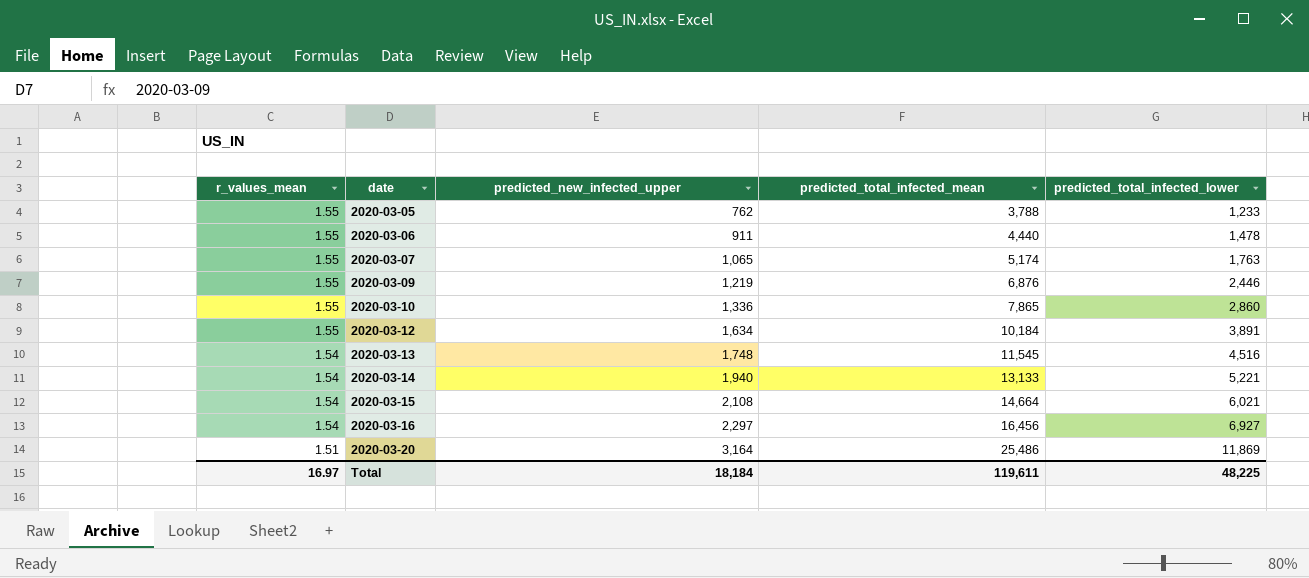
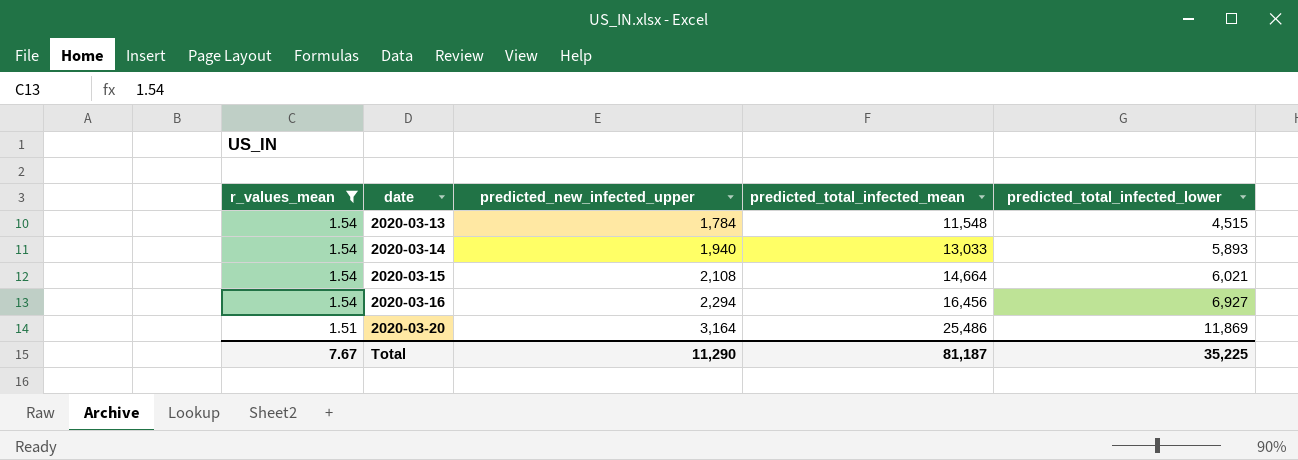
filter: none -> r_values_mean != 1.55
2020-03-13 | predicted_new_infected_upper: 1,748 -> 1,784
2020-03-13 | predicted_total_infected_mean: 11,545 -> 11,548
2020-03-13 | predicted_total_infected_lower: 4,516 -> 4,515
2020-03-14 | predicted_total_infected_mean: 13,133 -> 13,033
2020-03-14 | predicted_total_infected_lower: 5,221 -> 5,893
2020-03-16 | predicted_new_infected_upper: 2,297 -> 2,294
Total | r_values_mean: 16.97 -> 7.67
Total | predicted_new_infected_upper: 18,184 -> 11,290
Total | predicted_total_infected_mean: 119,611 -> 81,187
Total | predicted_total_infected_lower: 48,225 -> 35,225

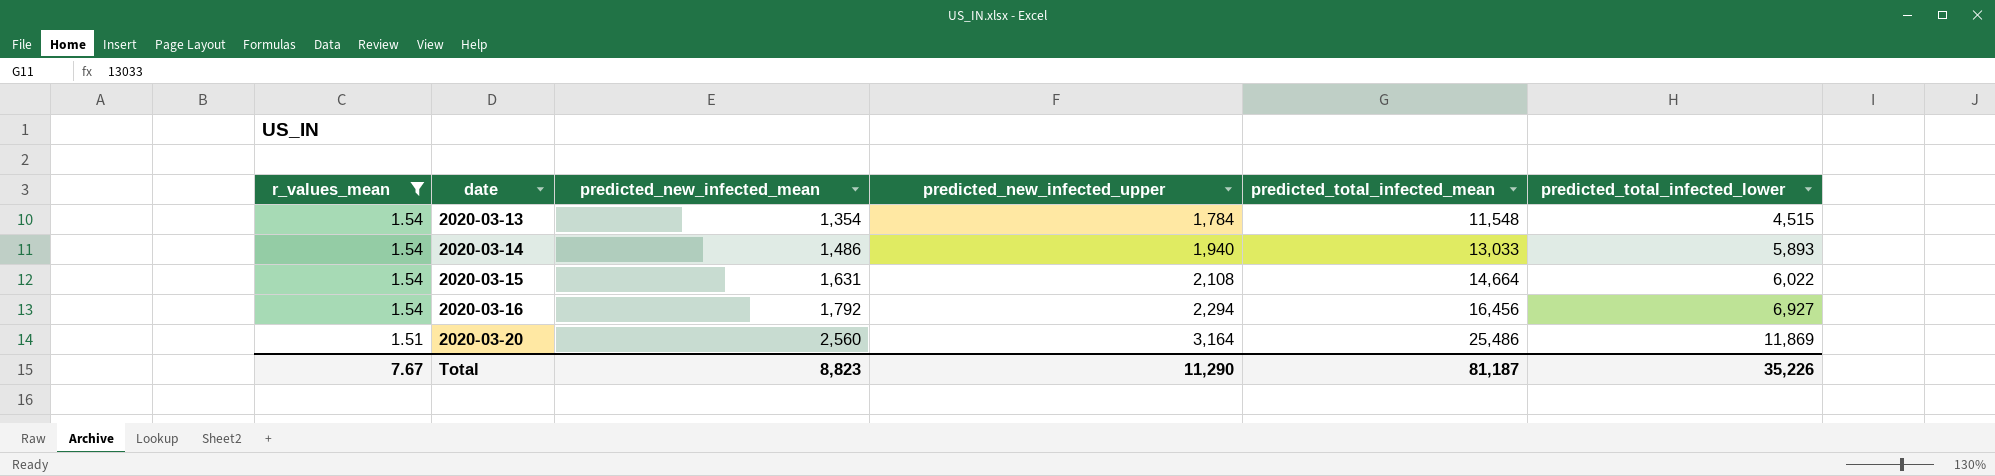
column predicted_new_infected_mean | position: none -> 3
2020-03-15 | predicted_total_infected_lower: 6,021 -> 6,022
Total | predicted_total_infected_lower: 35,225 -> 35,226

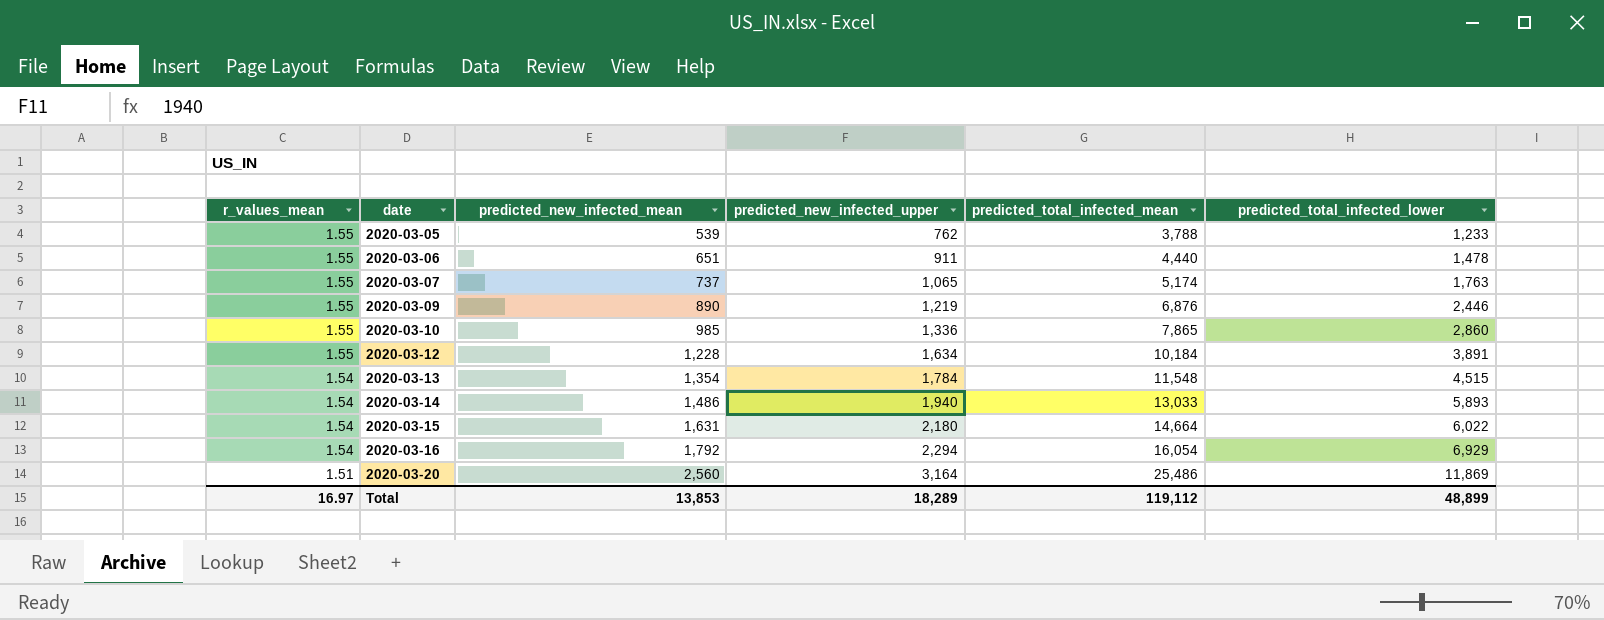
filter: r_values_mean != 1.55 -> none
2020-03-15 | predicted_new_infected_upper: 2,108 -> 2,180
2020-03-16 | predicted_total_infected_mean: 16,456 -> 16,054
2020-03-16 | predicted_total_infected_lower: 6,927 -> 6,929
Total | r_values_mean: 7.67 -> 16.97
Total | predicted_new_infected_mean: 8,823 -> 13,853
Total | predicted_new_infected_upper: 11,290 -> 18,289
Total | predicted_total_infected_mean: 81,187 -> 119,112
Total | predicted_total_infected_lower: 35,226 -> 48,899

